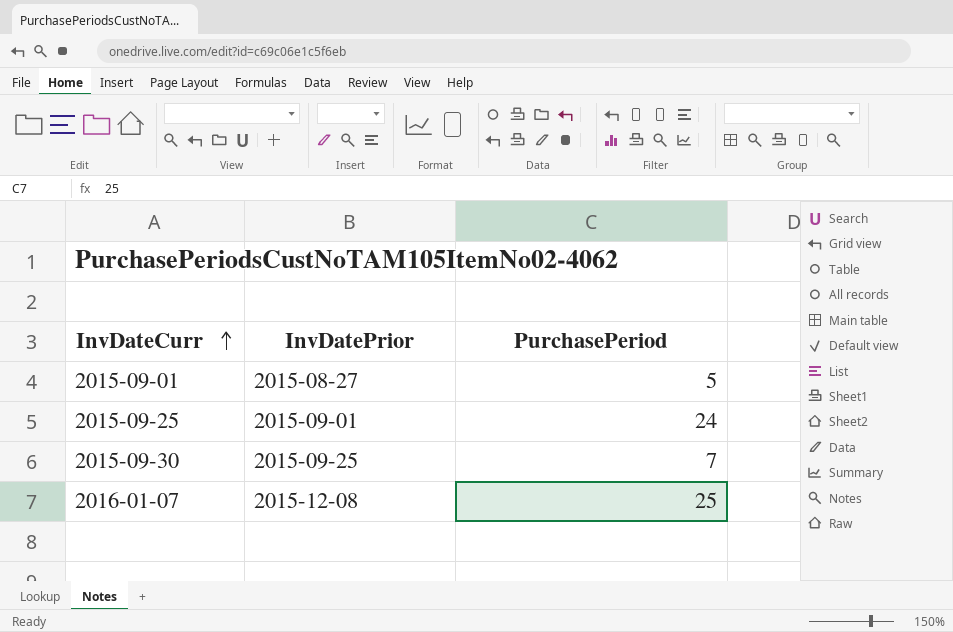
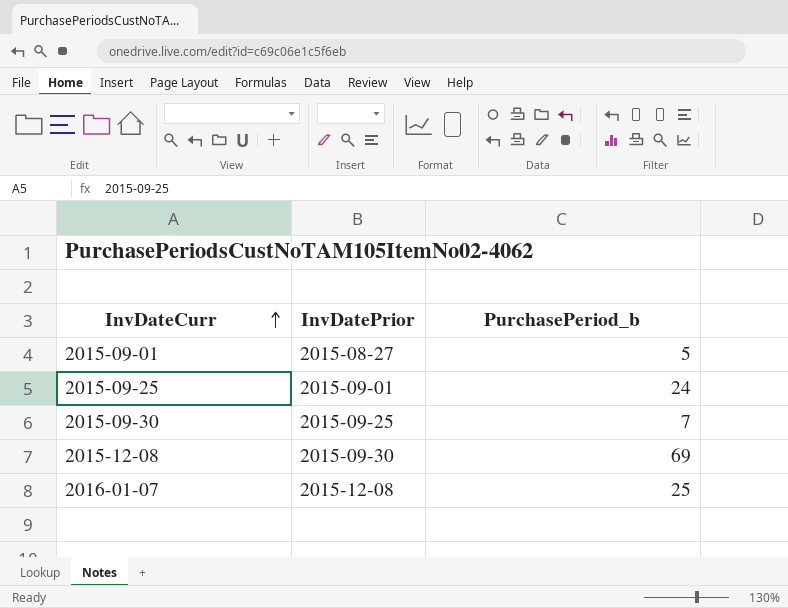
column name: PurchasePeriod -> PurchasePeriod_b
row 2015-12-08: none -> 2015-09-30 | 69

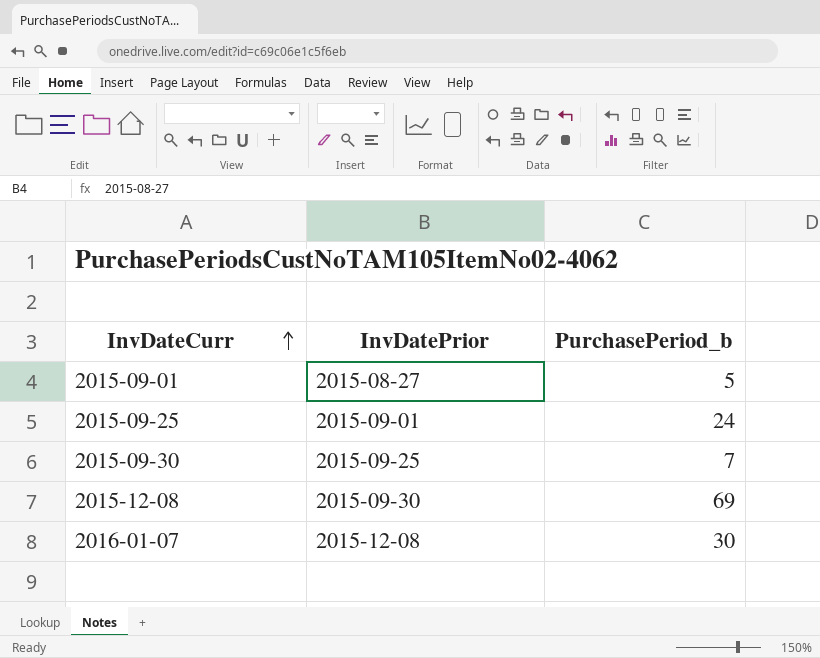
2016-01-07 | PurchasePeriod_b: 25 -> 30

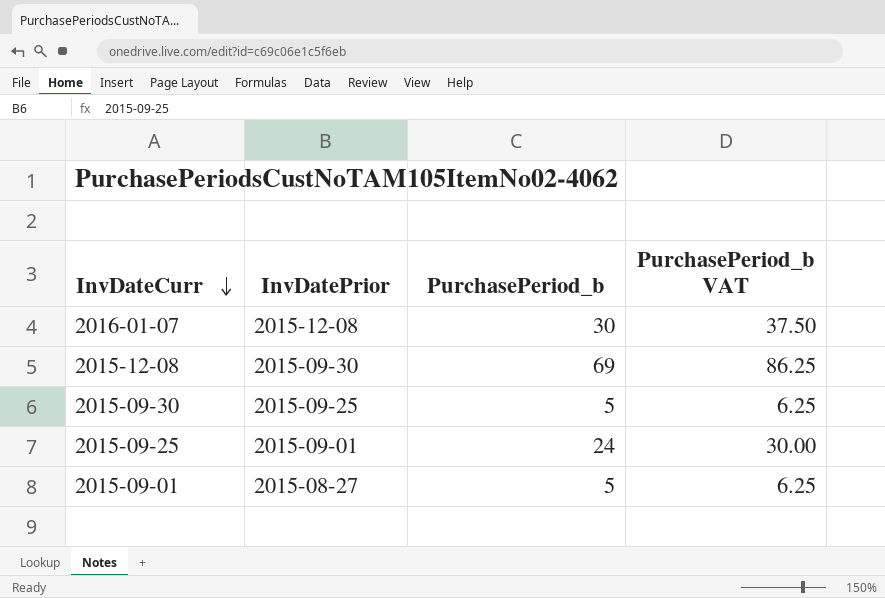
row order: InvDateCurr ascending -> InvDateCurr descending
column PurchasePeriod_b VAT | formula: none -> [PurchasePeriod_b] * 1.25
2015-09-30 | PurchasePeriod_b: 7 -> 5

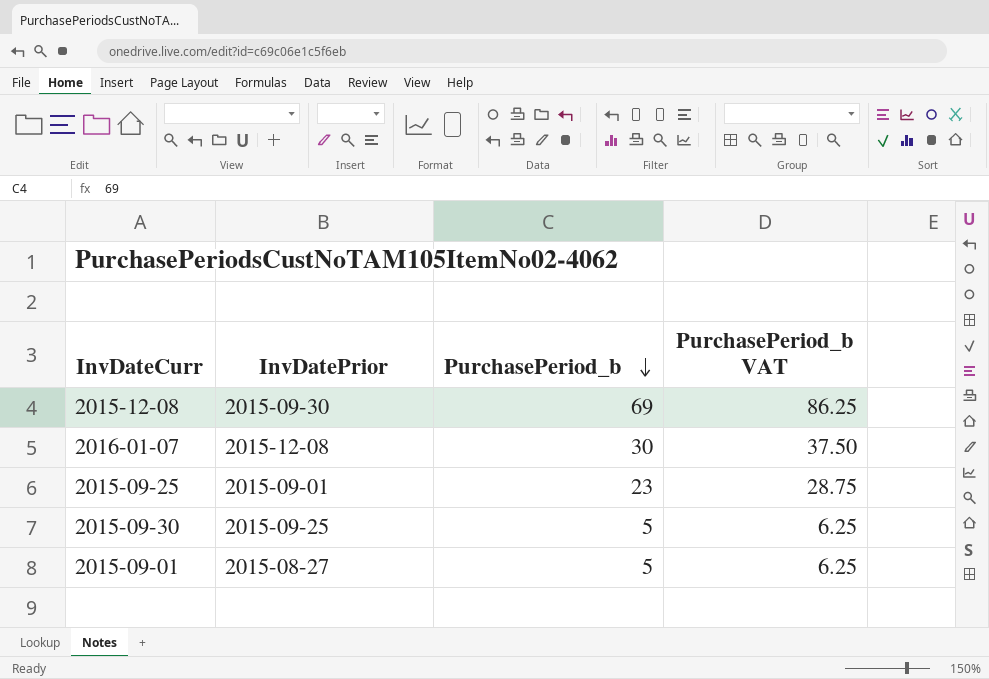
row order: InvDateCurr descending -> PurchasePeriod_b descending
2015-09-25 | PurchasePeriod_b: 24 -> 23
2015-09-25 | PurchasePeriod_b VAT: 30.00 -> 28.75

